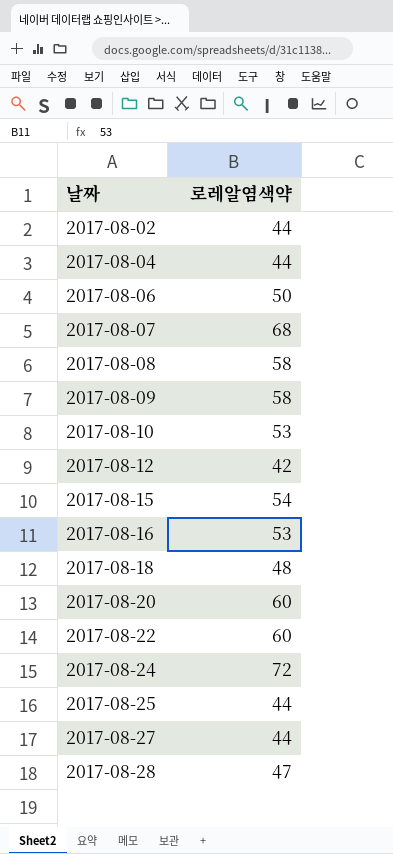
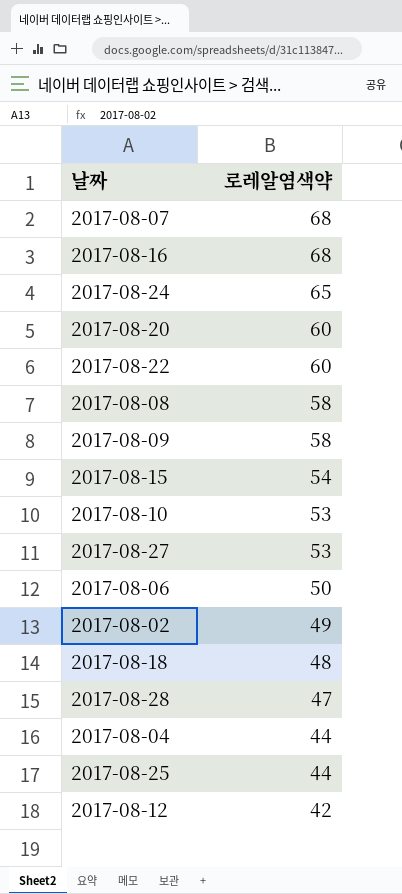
row order: 날짜 ascending -> 로레알염색약 descending
2017-08-16 | 로레알염색약: 53 -> 68
2017-08-24 | 로레알염색약: 72 -> 65
2017-08-27 | 로레알염색약: 44 -> 53
2017-08-02 | 로레알염색약: 44 -> 49

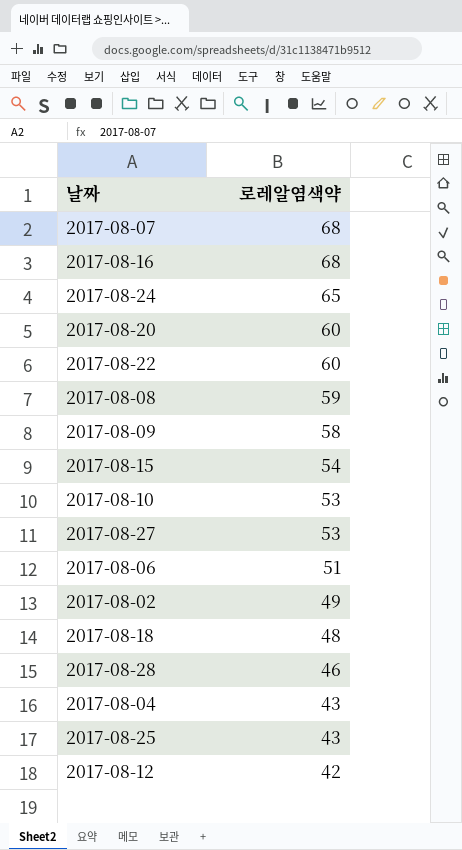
2017-08-08 | 로레알염색약: 58 -> 59
2017-08-06 | 로레알염색약: 50 -> 51
2017-08-28 | 로레알염색약: 47 -> 46
2017-08-04 | 로레알염색약: 44 -> 43
2017-08-25 | 로레알염색약: 44 -> 43

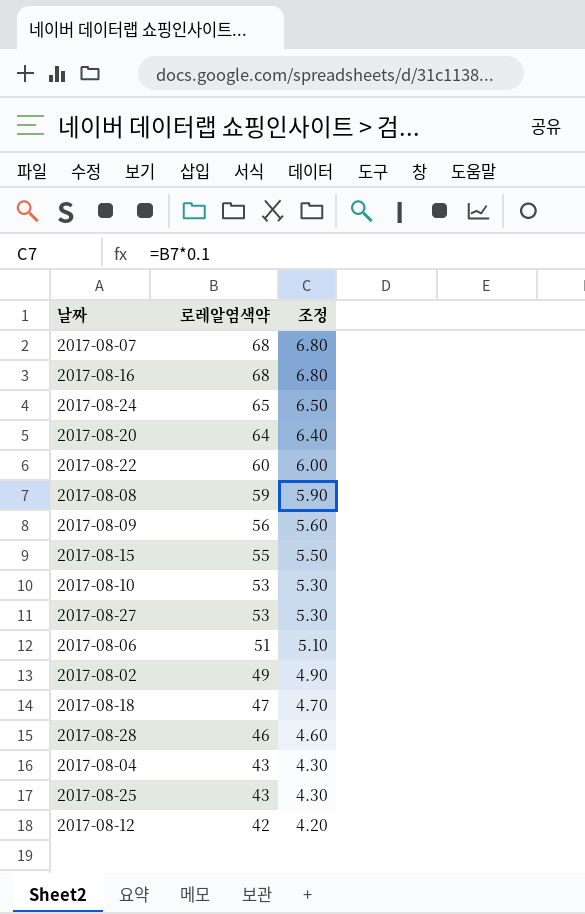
column 조정 | formula: none -> [로레알염색약] * 0.1
2017-08-20 | 로레알염색약: 60 -> 64
2017-08-09 | 로레알염색약: 58 -> 56
2017-08-15 | 로레알염색약: 54 -> 55
2017-08-18 | 로레알염색약: 48 -> 47

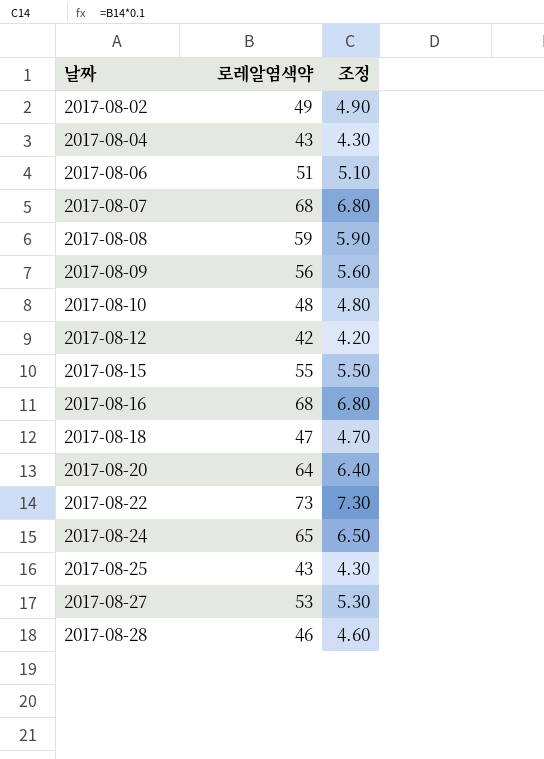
row order: 로레알염색약 descending -> 날짜 ascending
2017-08-10 | 로레알염색약: 53 -> 48
2017-08-10 | 조정: 5.30 -> 4.80
2017-08-22 | 로레알염색약: 60 -> 73
2017-08-22 | 조정: 6.00 -> 7.30

